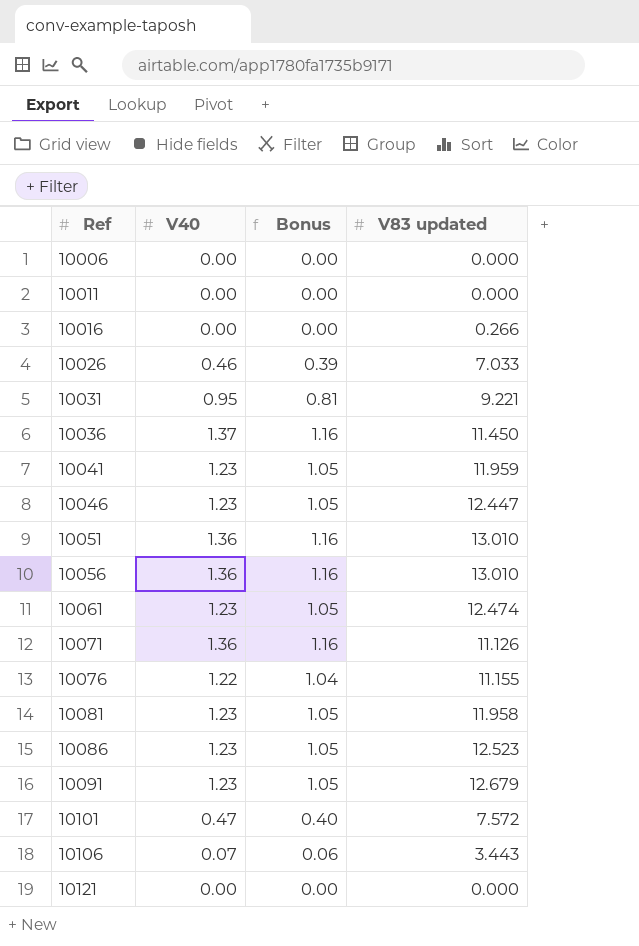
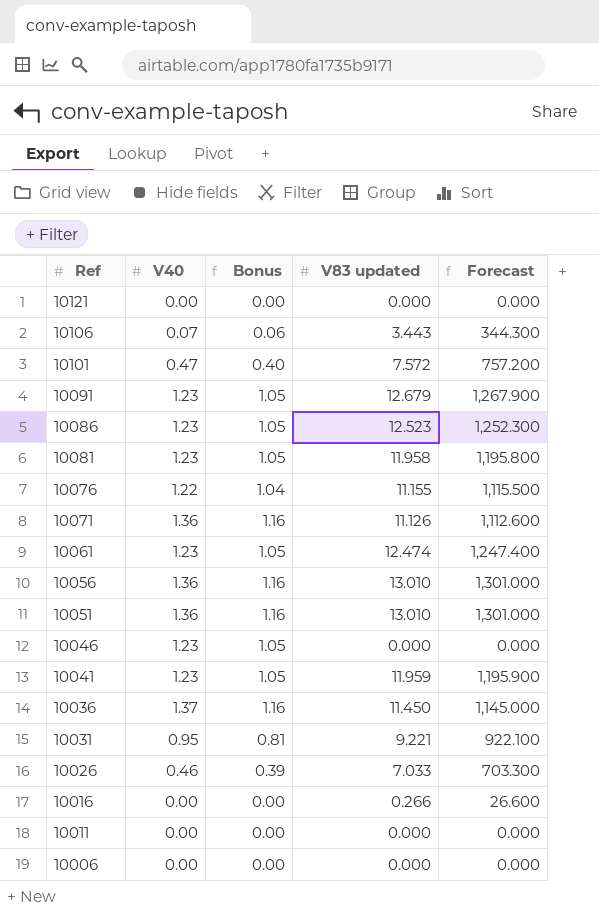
row order: Ref ascending -> Ref descending
column Forecast | formula: none -> [V83 updated] * 100
10046 | V83 updated: 12.447 -> 0.000

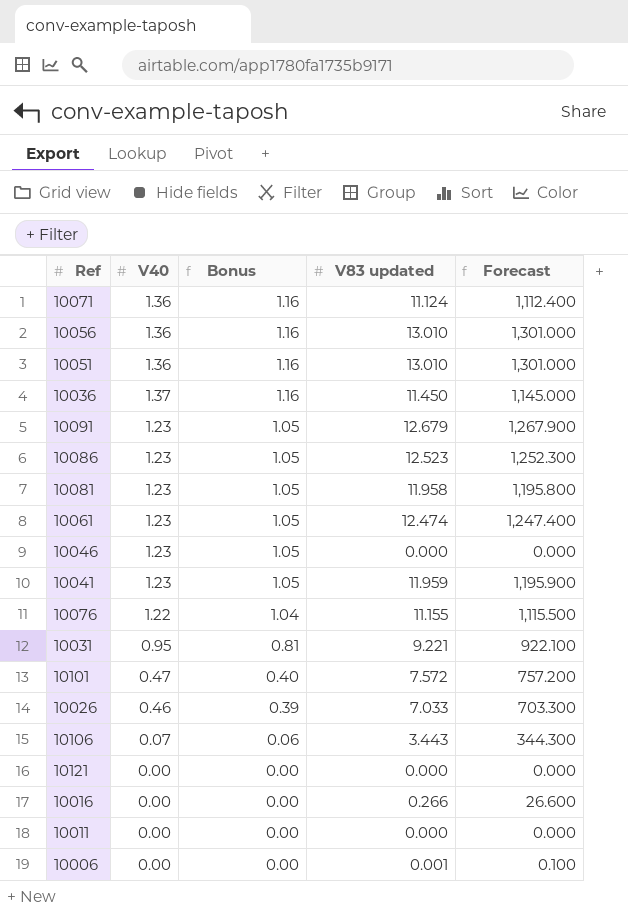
row order: Ref descending -> Bonus descending
10071 | V83 updated: 11.126 -> 11.124
10071 | Forecast: 1,112.600 -> 1,112.400
10006 | V83 updated: 0.000 -> 0.001
10006 | Forecast: 0.000 -> 0.100

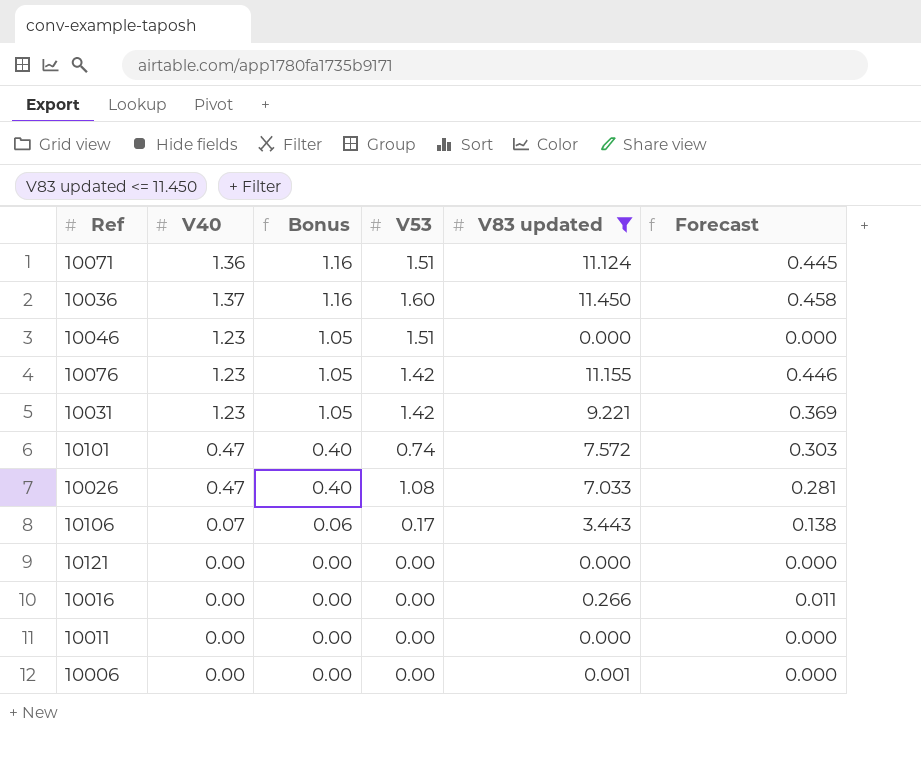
filter: none -> V83 updated <= 11.450
column V53 | position: none -> 4
column Forecast | formula: [V83 updated] * 100 -> [V83 updated] * 0.04
10076 | V40: 1.22 -> 1.23
10076 | Bonus: 1.04 -> 1.05
10031 | V40: 0.95 -> 1.23
10031 | Bonus: 0.81 -> 1.05
10026 | V40: 0.46 -> 0.47
10026 | Bonus: 0.39 -> 0.40

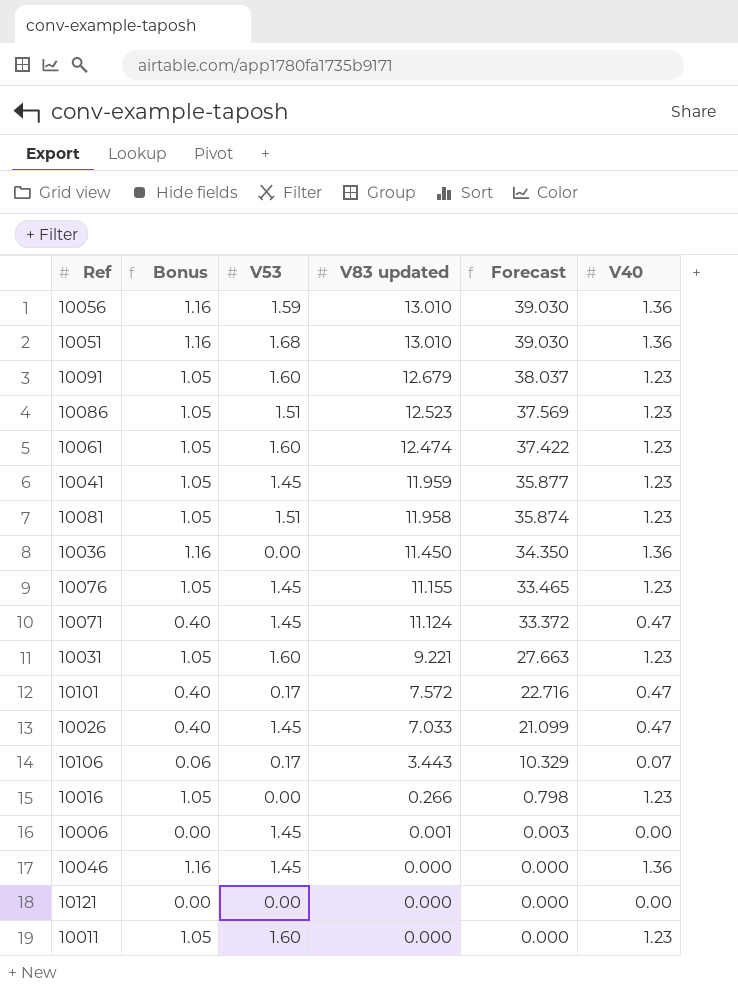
filter: V83 updated <= 11.450 -> none
row order: Bonus descending -> V83 updated descending
column Forecast | formula: [V83 updated] * 0.04 -> [V83 updated] * 3
column V40 | position: 2 -> 6
10036 | V53: 1.60 -> 0.00
10036 | V40: 1.37 -> 1.36
10076 | V53: 1.42 -> 1.45
10071 | Bonus: 1.16 -> 0.40
10071 | V53: 1.51 -> 1.45
10071 | V40: 1.36 -> 0.47
10031 | V53: 1.42 -> 1.60
10101 | V53: 0.74 -> 0.17
10026 | V53: 1.08 -> 1.45
10016 | Bonus: 0.00 -> 1.05
10016 | V40: 0.00 -> 1.23
10006 | V53: 0.00 -> 1.45
10046 | Bonus: 1.05 -> 1.16
10046 | V53: 1.51 -> 1.45
10046 | V40: 1.23 -> 1.36
10011 | Bonus: 0.00 -> 1.05
10011 | V53: 0.00 -> 1.60
10011 | V40: 0.00 -> 1.23

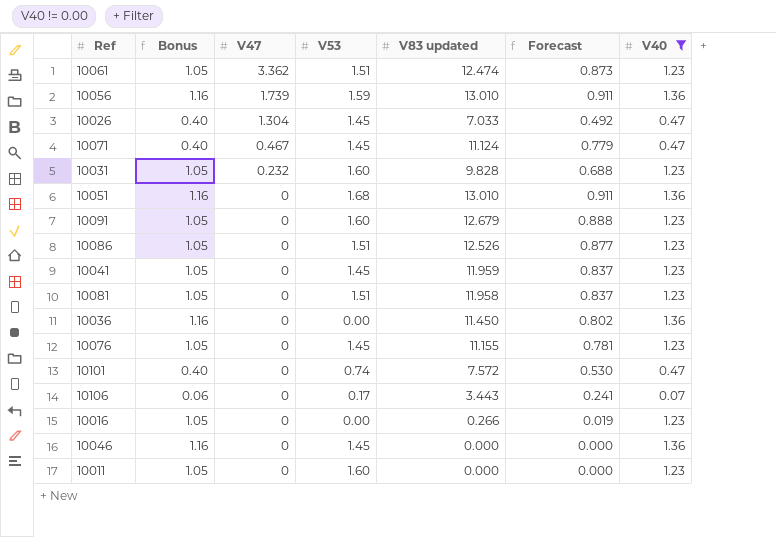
filter: none -> V40 != 0.00
row order: V83 updated descending -> V47 descending
column V47 | position: none -> 3
column Forecast | formula: [V83 updated] * 3 -> [V83 updated] * 0.07
10061 | V53: 1.60 -> 1.51
10031 | V83 updated: 9.221 -> 9.828
10086 | V83 updated: 12.523 -> 12.526
10101 | V53: 0.17 -> 0.74

